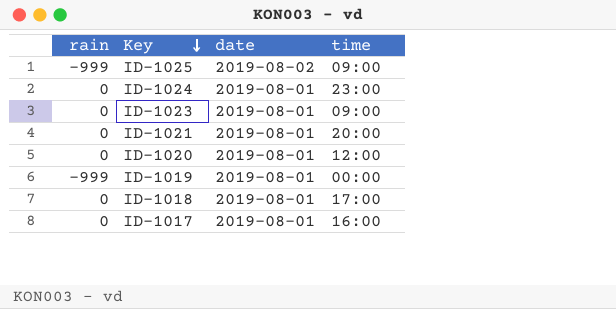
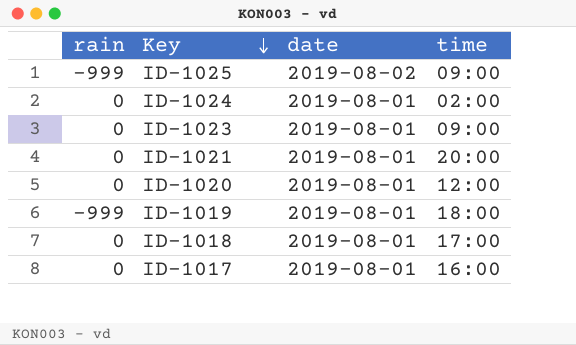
ID-1024 | time: 23:00 -> 02:00
ID-1019 | time: 00:00 -> 18:00

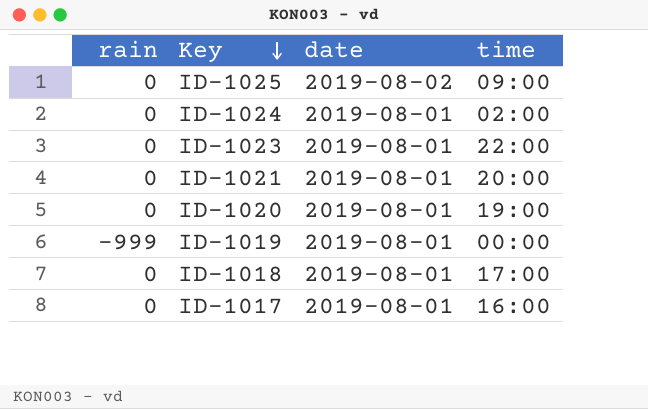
ID-1025 | rain: -999 -> 0
ID-1023 | time: 09:00 -> 22:00
ID-1020 | time: 12:00 -> 19:00
ID-1019 | time: 18:00 -> 00:00

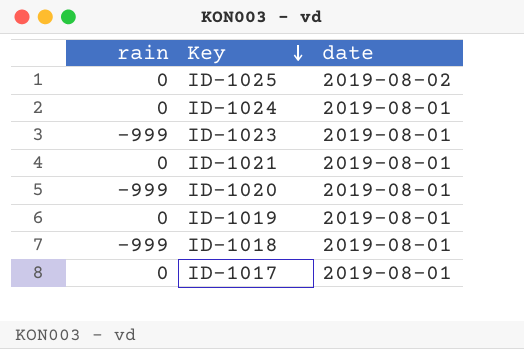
column time | position: 4 -> none
ID-1023 | rain: 0 -> -999
ID-1020 | rain: 0 -> -999
ID-1019 | rain: -999 -> 0
ID-1018 | rain: 0 -> -999

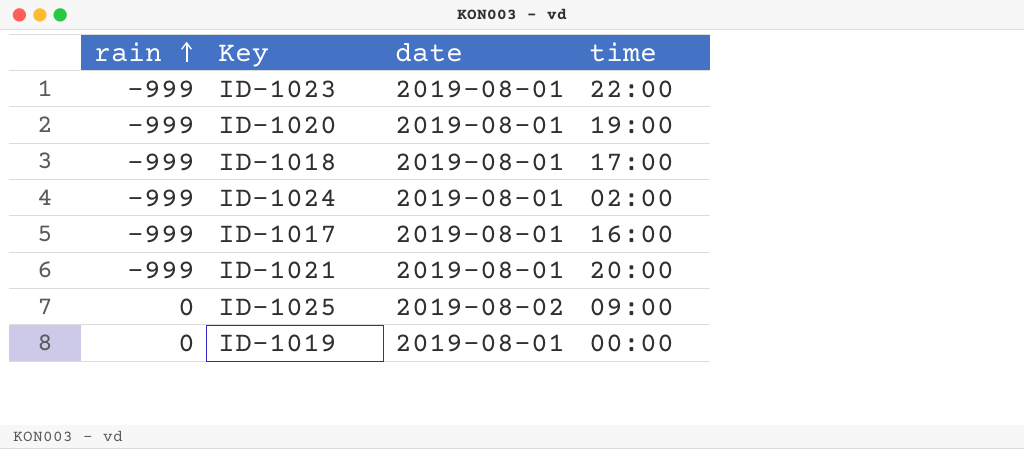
row order: Key descending -> rain ascending
column time | position: none -> 4
ID-1024 | rain: 0 -> -999
ID-1017 | rain: 0 -> -999
ID-1021 | rain: 0 -> -999

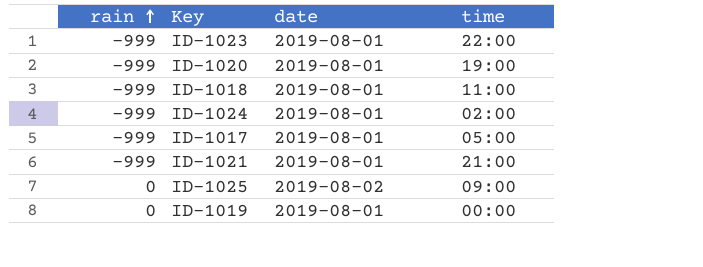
ID-1018 | time: 17:00 -> 11:00
ID-1017 | time: 16:00 -> 05:00
ID-1021 | time: 20:00 -> 21:00

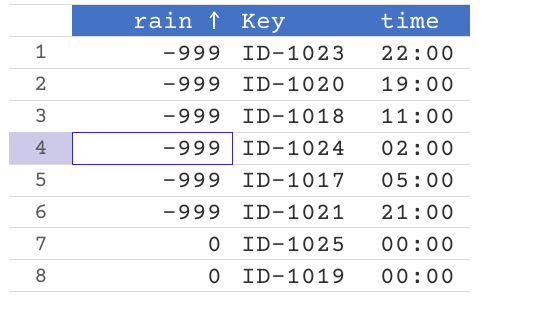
column date | position: 3 -> none
ID-1025 | time: 09:00 -> 00:00

